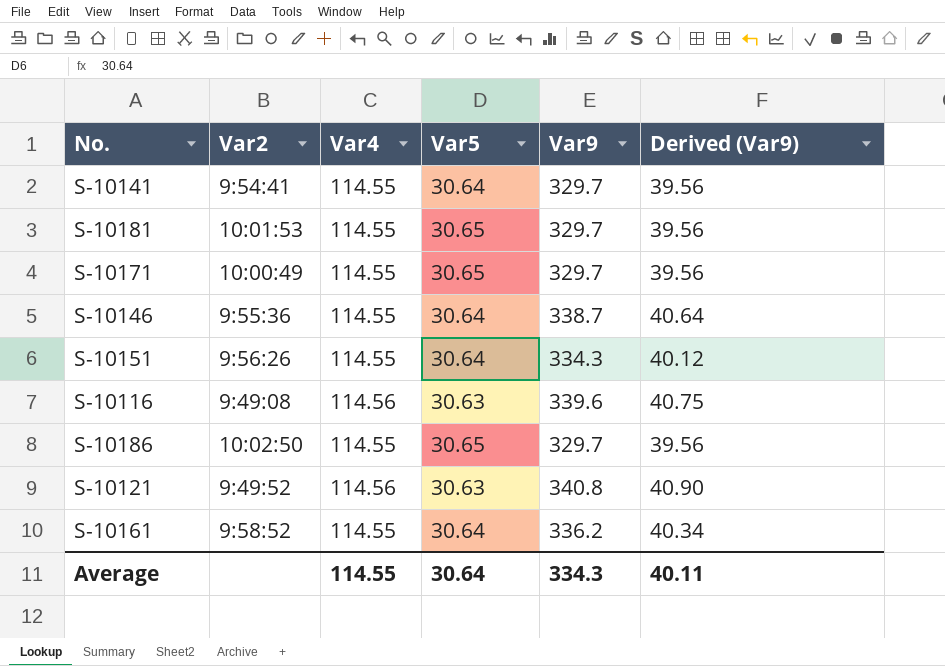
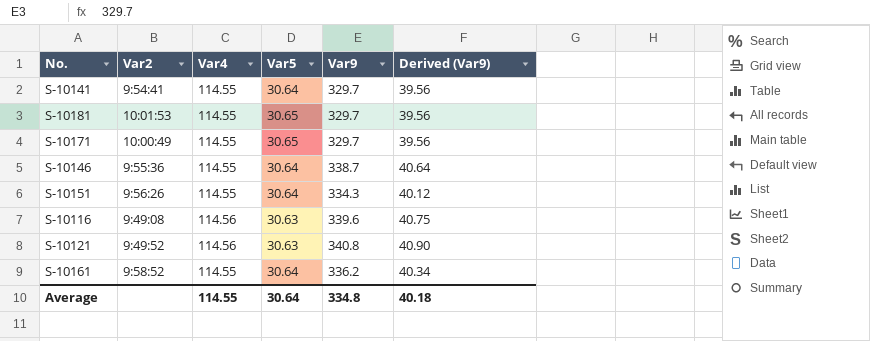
row S-10186: 10:02:50 | 114.55 | 30.65 | 329.7 | 39.56 -> none
Average | Var9: 334.3 -> 334.8
Average | Derived (Var9): 40.11 -> 40.18

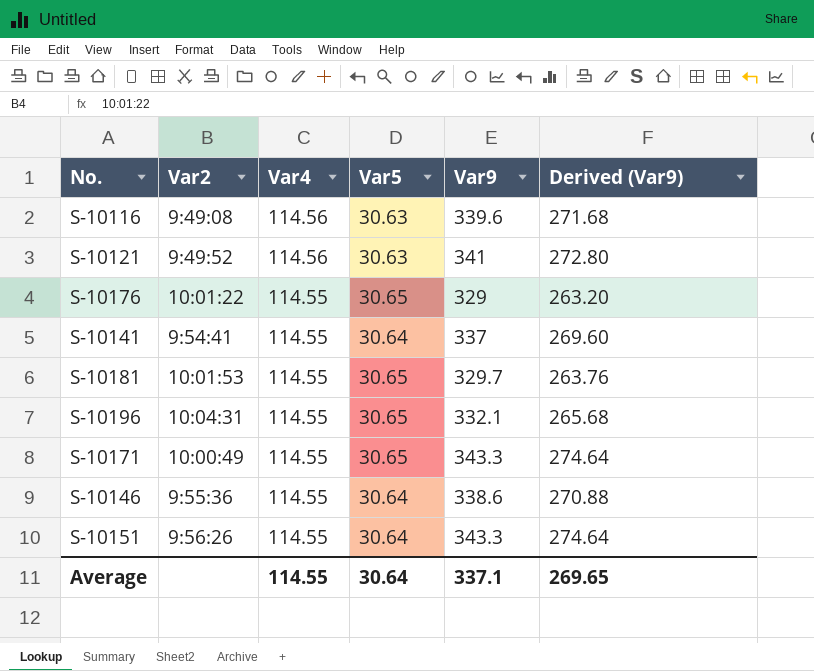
row order: none -> Var4 descending
column Derived (Var9) | formula: [Var9] * 0.12 -> [Var9] * 0.8
row S-10161: 9:58:52 | 114.55 | 30.64 | 336.2 | 40.34 -> none
S-10121 | Var9: 340.8 -> 341
row S-10176: none -> 10:01:22 | 114.55 | 30.65 | 329 | 263.20
S-10141 | Var9: 329.7 -> 337
row S-10196: none -> 10:04:31 | 114.55 | 30.65 | 332.1 | 265.68
S-10171 | Var9: 329.7 -> 343.3
S-10146 | Var9: 338.7 -> 338.6
S-10151 | Var9: 334.3 -> 343.3
Average | Var9: 334.8 -> 337.1
Average | Derived (Var9): 40.18 -> 269.65

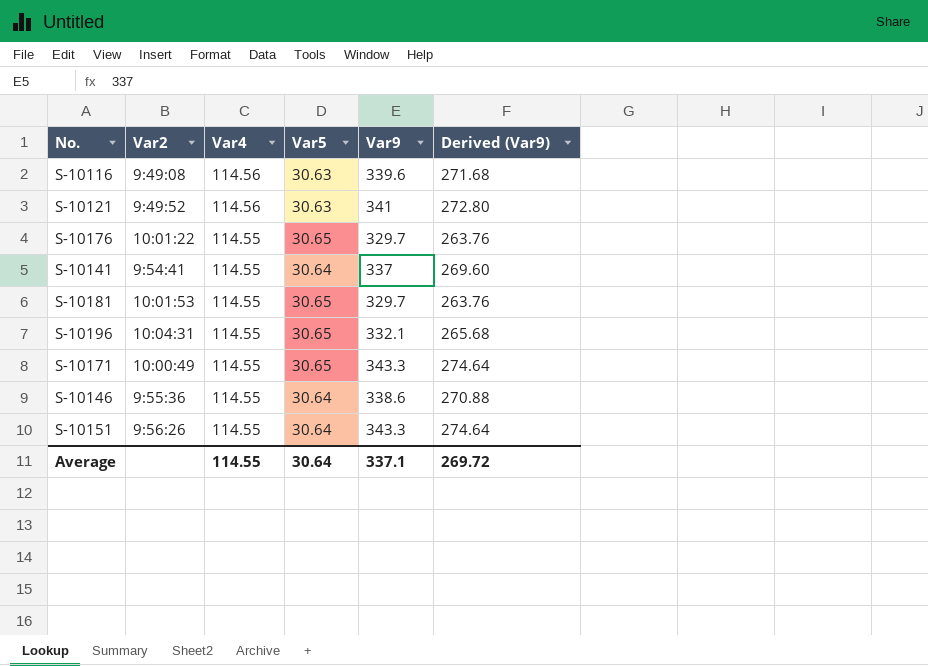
S-10176 | Var9: 329 -> 329.7
S-10176 | Derived (Var9): 263.20 -> 263.76
Average | Derived (Var9): 269.65 -> 269.72

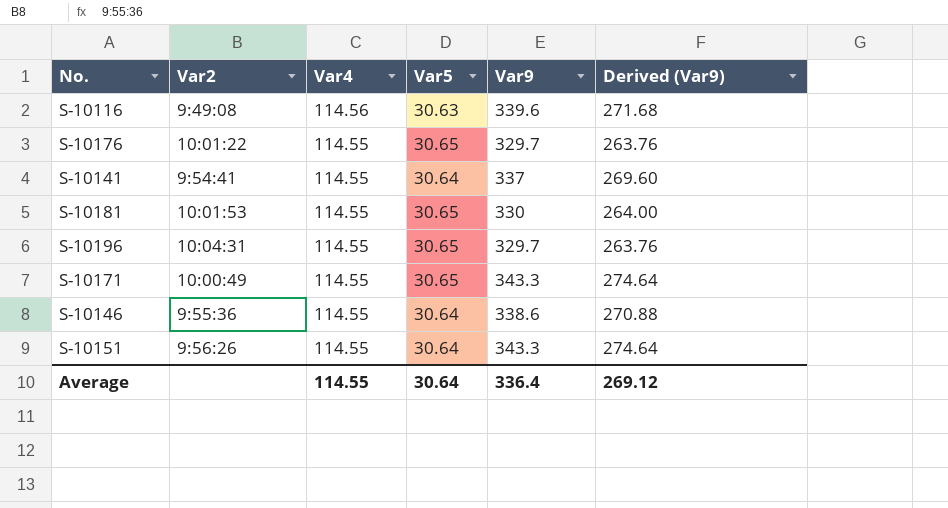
row S-10121: 9:49:52 | 114.56 | 30.63 | 341 | 272.80 -> none
S-10181 | Var9: 329.7 -> 330
S-10181 | Derived (Var9): 263.76 -> 264.00
S-10196 | Var9: 332.1 -> 329.7
S-10196 | Derived (Var9): 265.68 -> 263.76
Average | Var9: 337.1 -> 336.4
Average | Derived (Var9): 269.72 -> 269.12

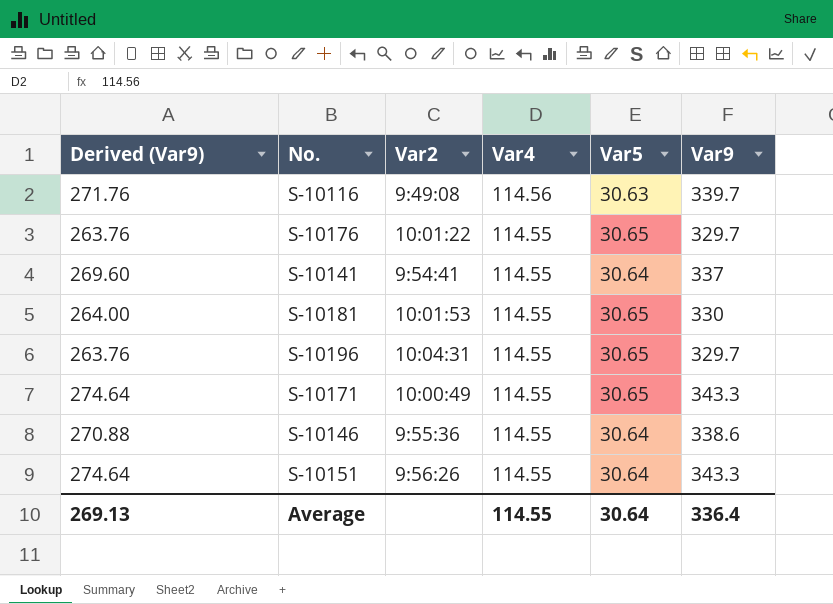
column Derived (Var9) | position: 6 -> 1
S-10116 | Derived (Var9): 271.68 -> 271.76
S-10116 | Var9: 339.6 -> 339.7
Average | Derived (Var9): 269.12 -> 269.13

